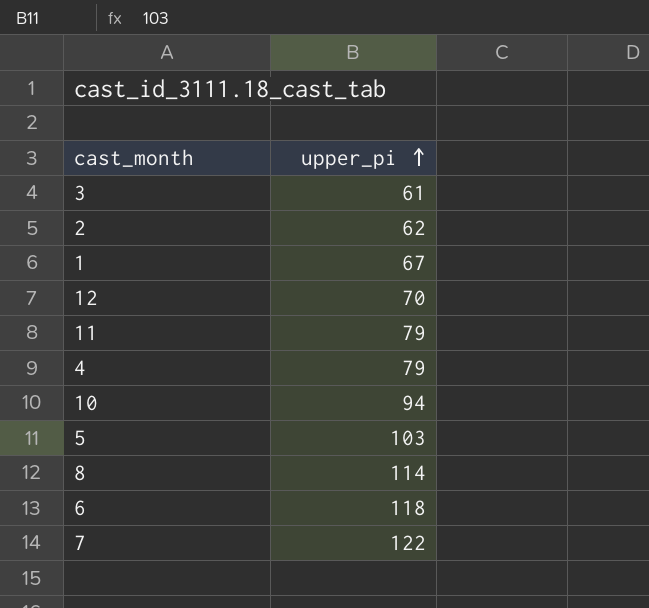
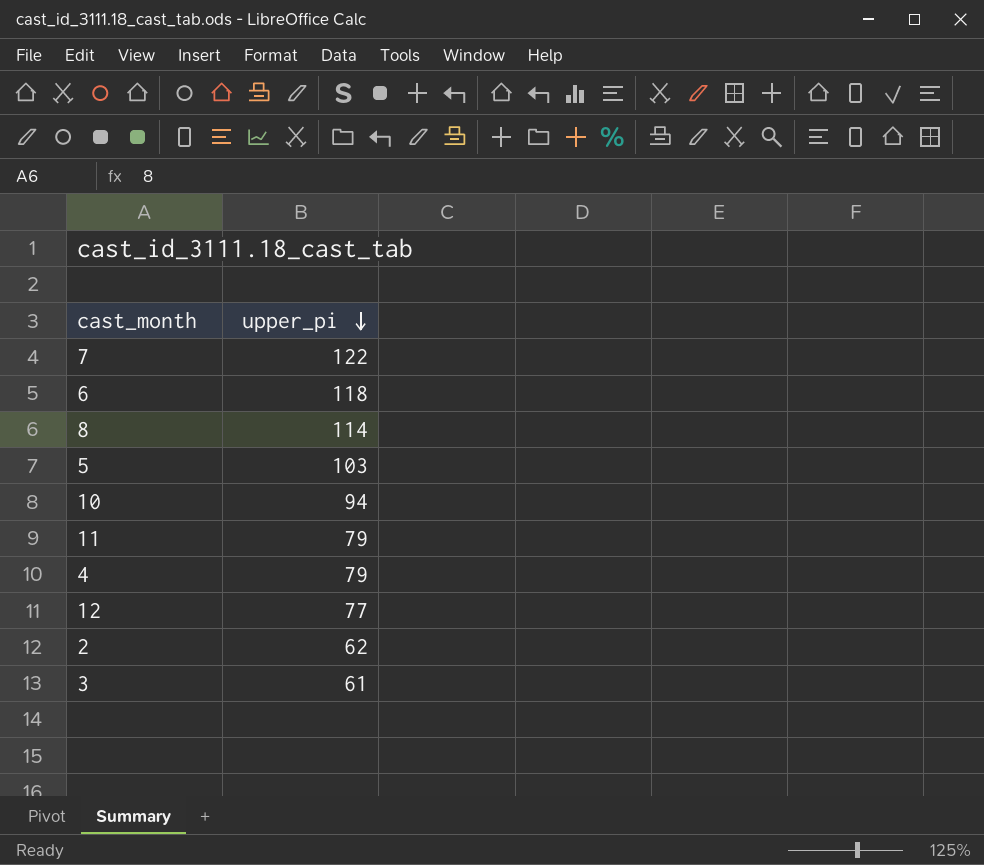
row order: upper_pi ascending -> upper_pi descending
row 1: 67 -> none
12 | upper_pi: 70 -> 77

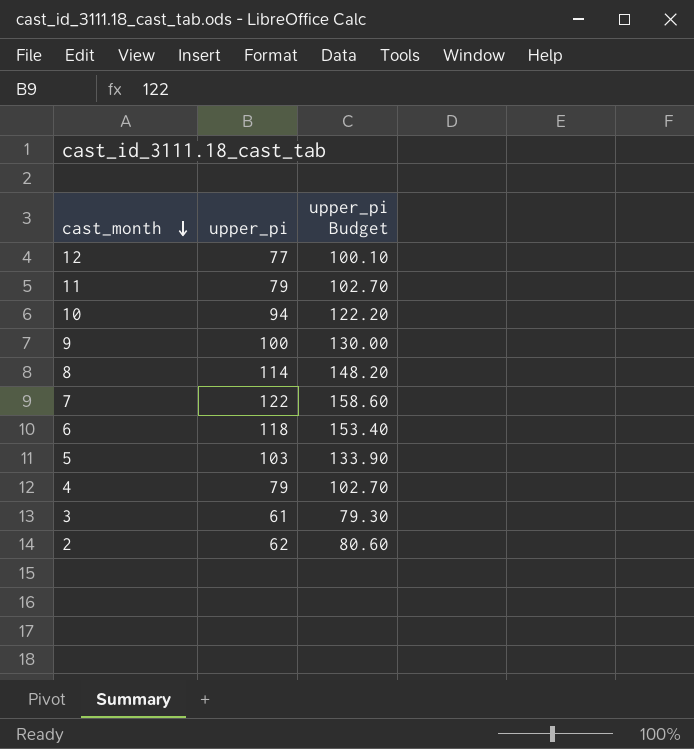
row order: upper_pi descending -> cast_month descending
column upper_pi Budget | formula: none -> [upper_pi] * 1.3
row 9: none -> 100 | 130.00

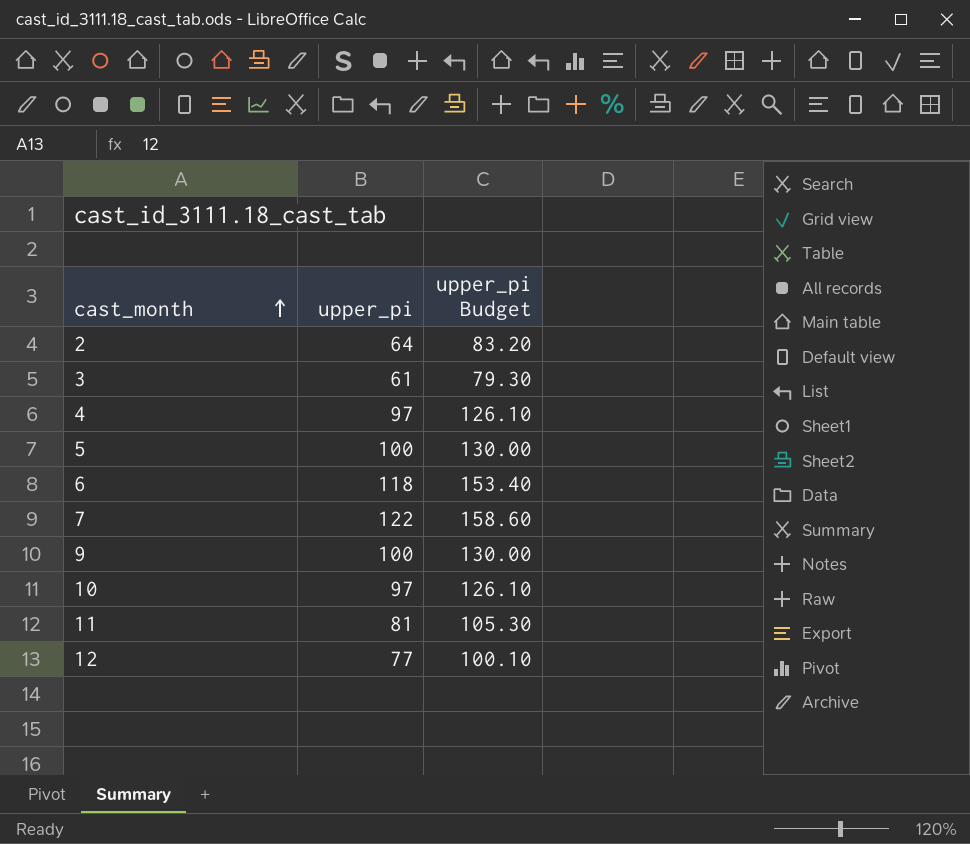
row order: cast_month descending -> cast_month ascending
row 8: 114 | 148.20 -> none
2 | upper_pi: 62 -> 64
2 | upper_pi Budget: 80.60 -> 83.20
4 | upper_pi: 79 -> 97
4 | upper_pi Budget: 102.70 -> 126.10
5 | upper_pi: 103 -> 100
5 | upper_pi Budget: 133.90 -> 130.00
10 | upper_pi: 94 -> 97
10 | upper_pi Budget: 122.20 -> 126.10
11 | upper_pi: 79 -> 81
11 | upper_pi Budget: 102.70 -> 105.30

